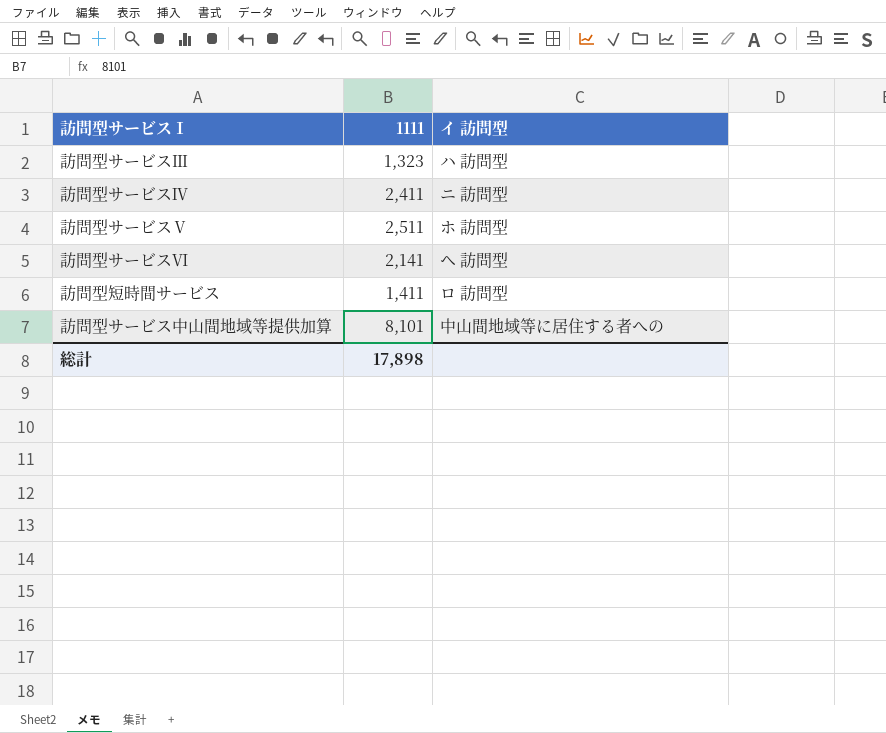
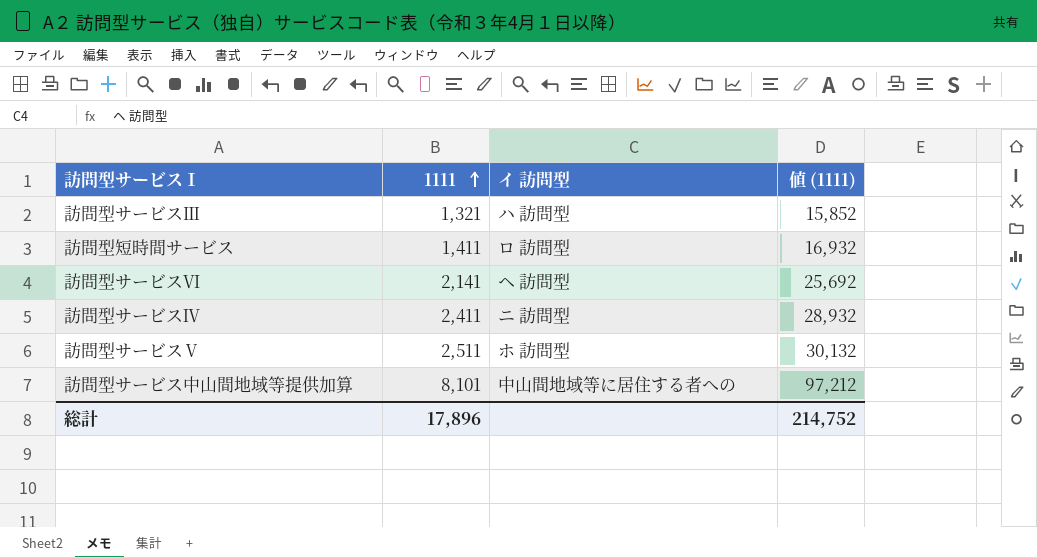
row order: none -> 1111 ascending
column 値 (1111) | formula: none -> [1111] * 12
訪問型サービスⅢ | 1111: 1,323 -> 1,321
総計 | 1111: 17,898 -> 17,896

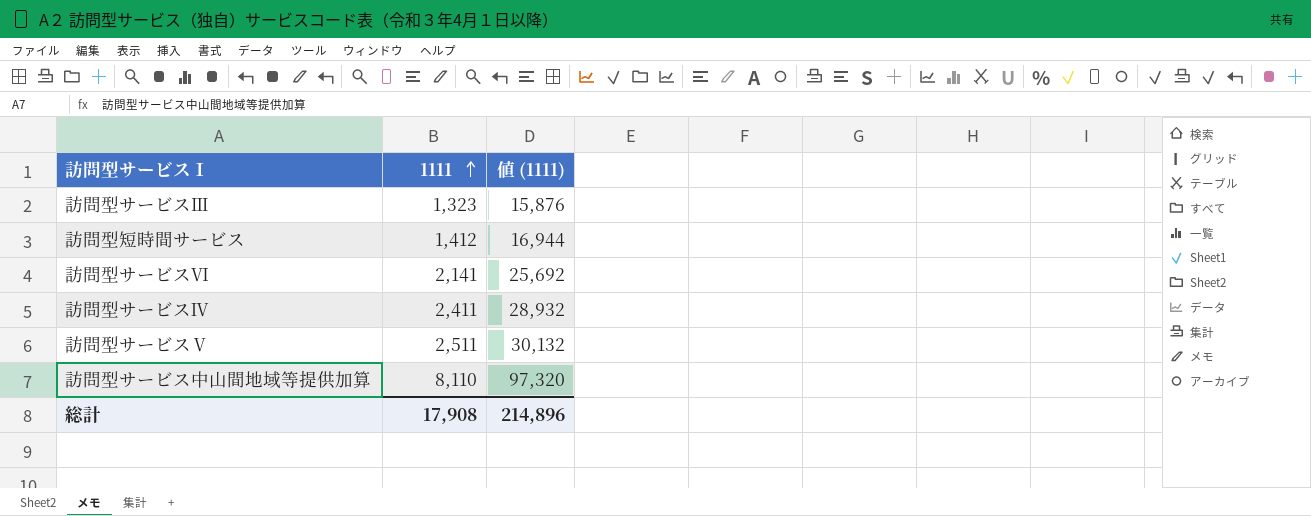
column イ 訪問型 | position: 3 -> none
訪問型サービスⅢ | 1111: 1,321 -> 1,323
訪問型サービスⅢ | 値 (1111): 15,852 -> 15,876
訪問型短時間サービス | 1111: 1,411 -> 1,412
訪問型短時間サービス | 値 (1111): 16,932 -> 16,944
訪問型サービス中山間地域等提供加算 | 1111: 8,101 -> 8,110
訪問型サービス中山間地域等提供加算 | 値 (1111): 97,212 -> 97,320
総計 | 1111: 17,896 -> 17,908
総計 | 値 (1111): 214,752 -> 214,896

